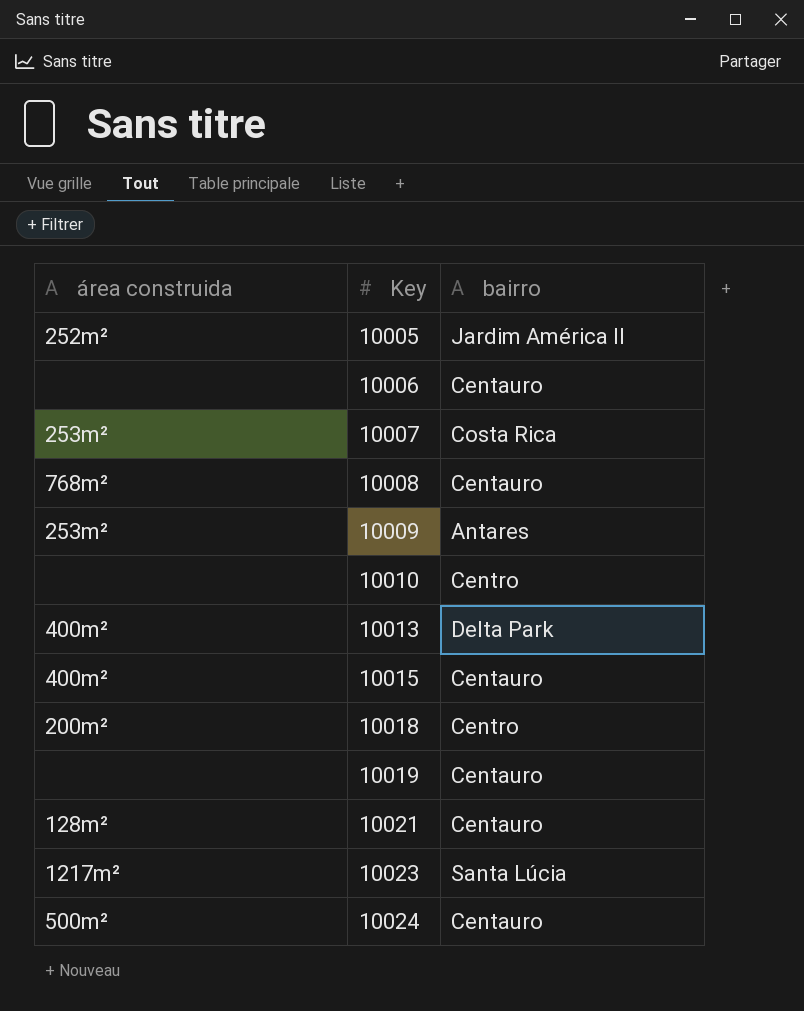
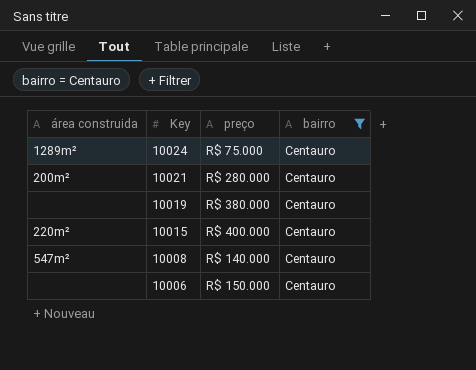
filter: none -> bairro = Centauro
row order: Key ascending -> Key descending
column preço | position: none -> 3
10024 | área construida: 500m² -> 1289m²
10021 | área construida: 128m² -> 200m²
10015 | área construida: 400m² -> 220m²
10008 | área construida: 768m² -> 547m²

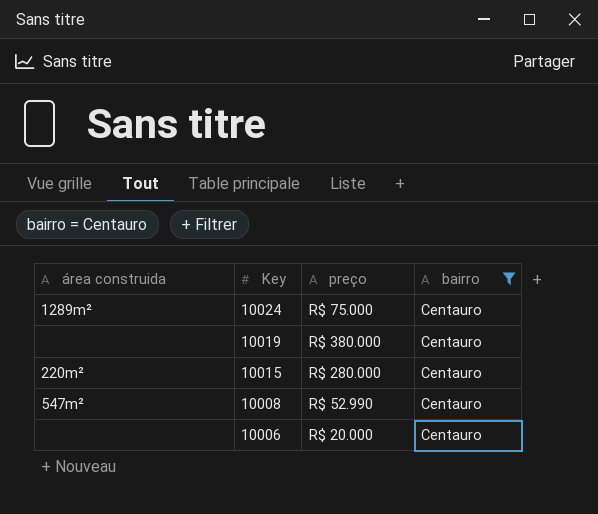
row 10021: 200m² | R$ 280.000 | Centauro -> none
10015 | preço: R$ 400.000 -> R$ 280.000
10008 | preço: R$ 140.000 -> R$ 52.990
10006 | preço: R$ 150.000 -> R$ 20.000

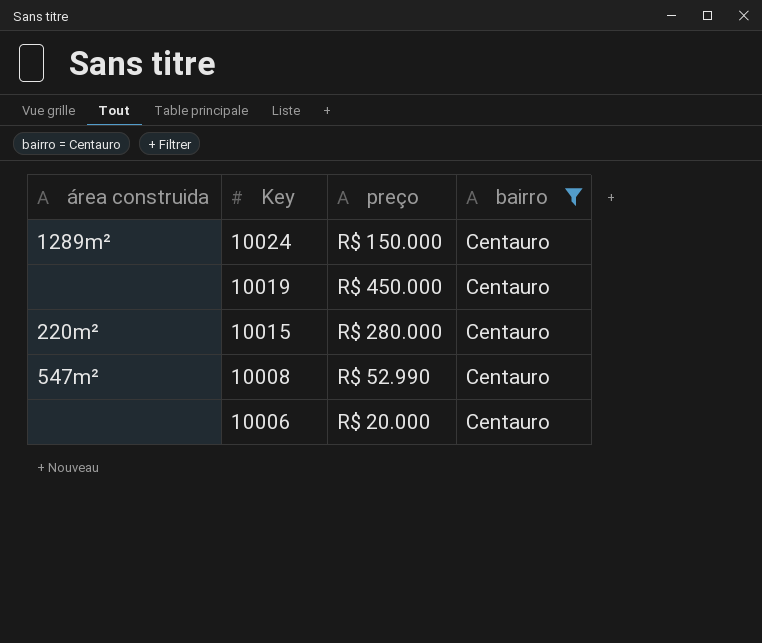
10024 | preço: R$ 75.000 -> R$ 150.000
10019 | preço: R$ 380.000 -> R$ 450.000

